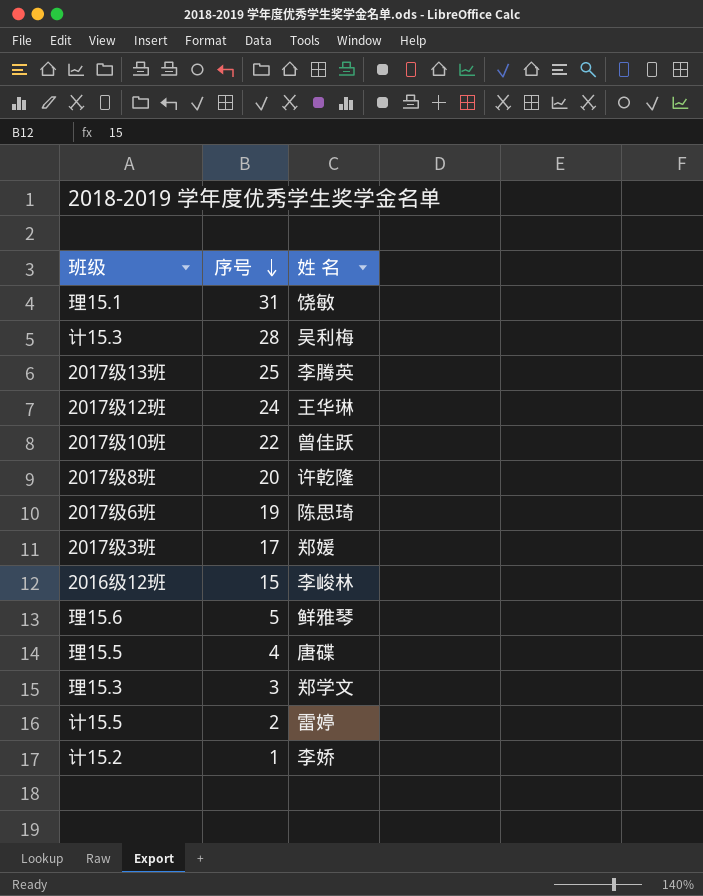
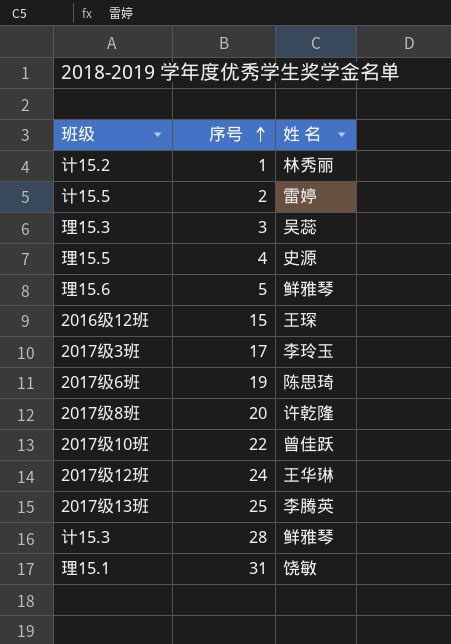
row order: 序号 descending -> 序号 ascending
计15.2 | 姓 名: 李娇 -> 林秀丽
理15.3 | 姓 名: 郑学文 -> 吴蕊
理15.5 | 姓 名: 唐碟 -> 史源
2016级12班 | 姓 名: 李峻林 -> 王琛
2017级3班 | 姓 名: 郑媛 -> 李玲玉
计15.3 | 姓 名: 吴利梅 -> 鲜雅琴

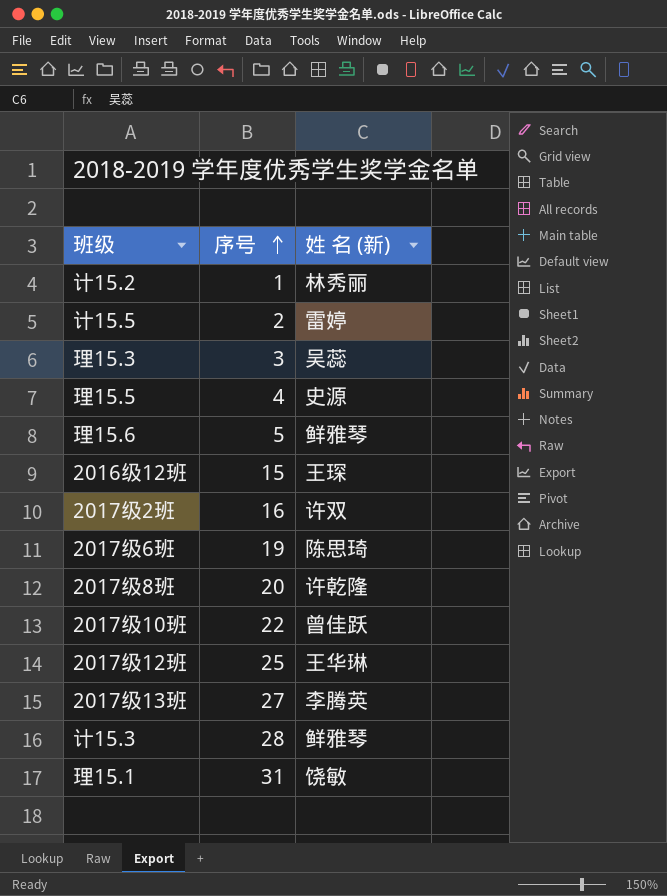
column name: 姓 名 -> 姓 名 (新)
row 2017级3班: 17 | 李玲玉 -> none
row 2017级2班: none -> 16 | 许双
2017级12班 | 序号: 24 -> 25
2017级13班 | 序号: 25 -> 27

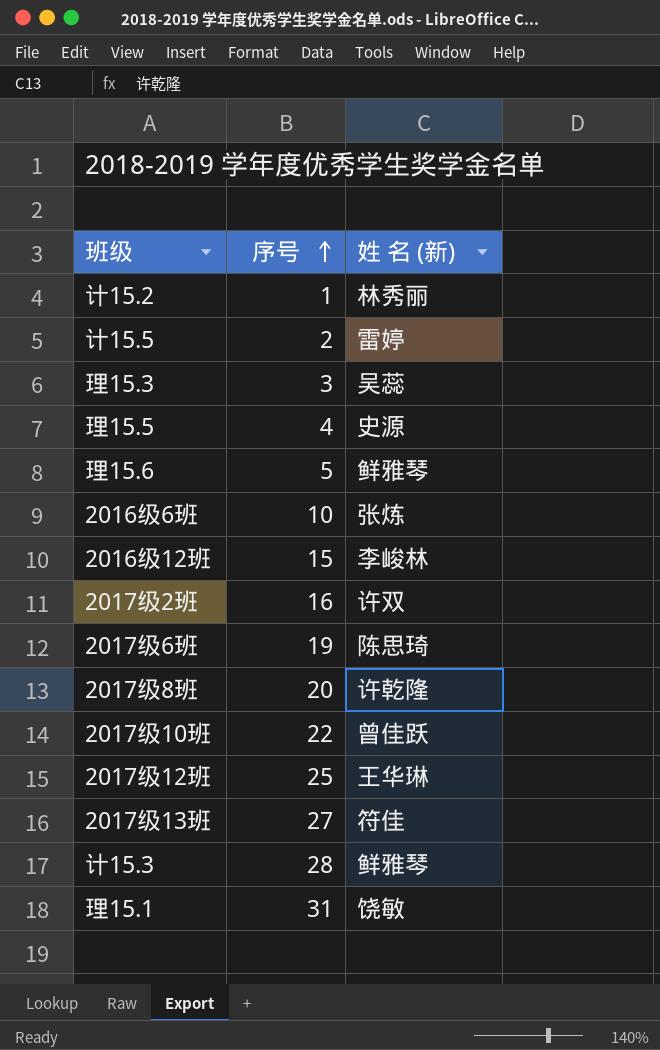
row 2016级6班: none -> 10 | 张炼
2016级12班 | 姓 名 (新): 王琛 -> 李峻林
2017级13班 | 姓 名 (新): 李腾英 -> 符佳

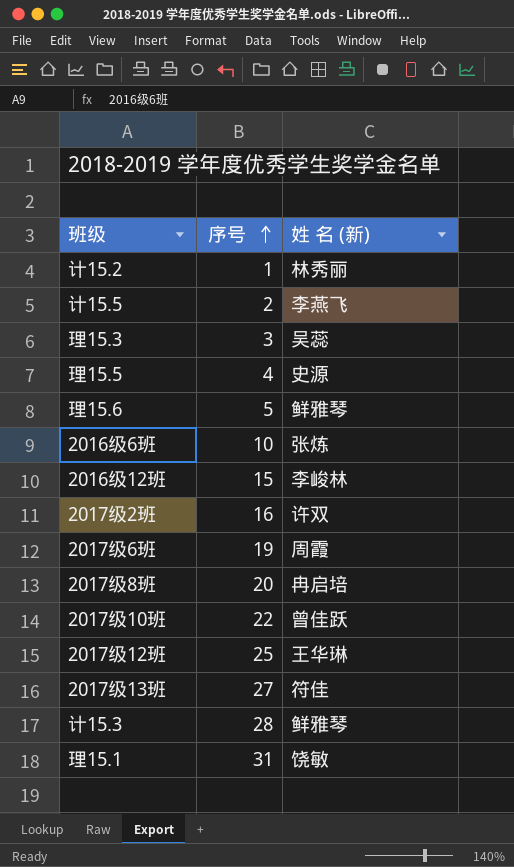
计15.5 | 姓 名 (新): 雷婷 -> 李燕飞
2017级6班 | 姓 名 (新): 陈思琦 -> 周霞
2017级8班 | 姓 名 (新): 许乾隆 -> 冉启培

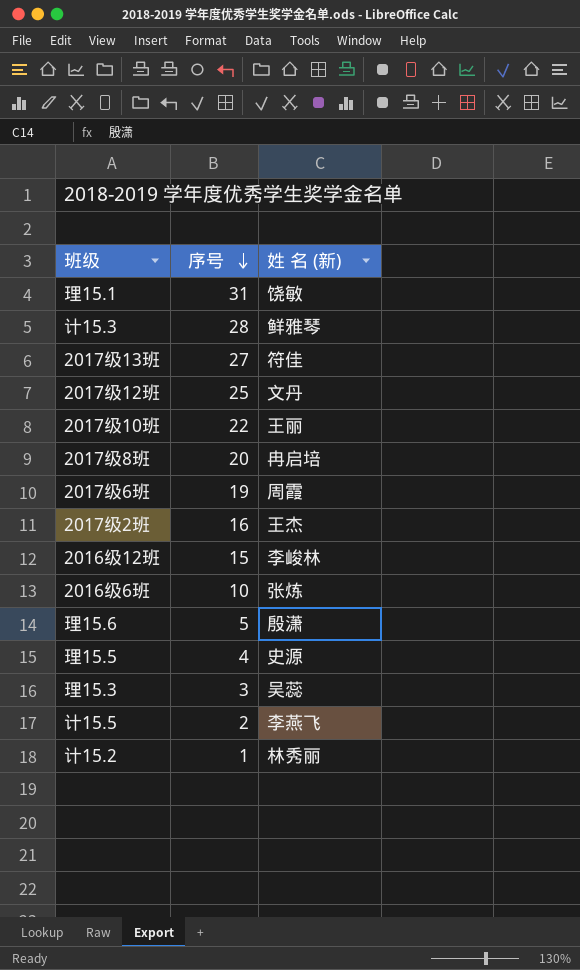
row order: 序号 ascending -> 序号 descending
2017级12班 | 姓 名 (新): 王华琳 -> 文丹
2017级10班 | 姓 名 (新): 曾佳跃 -> 王丽
2017级2班 | 姓 名 (新): 许双 -> 王杰
理15.6 | 姓 名 (新): 鲜雅琴 -> 殷潇

